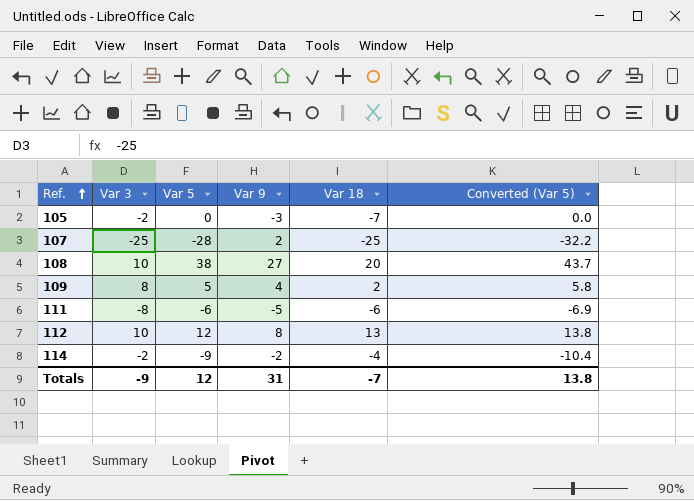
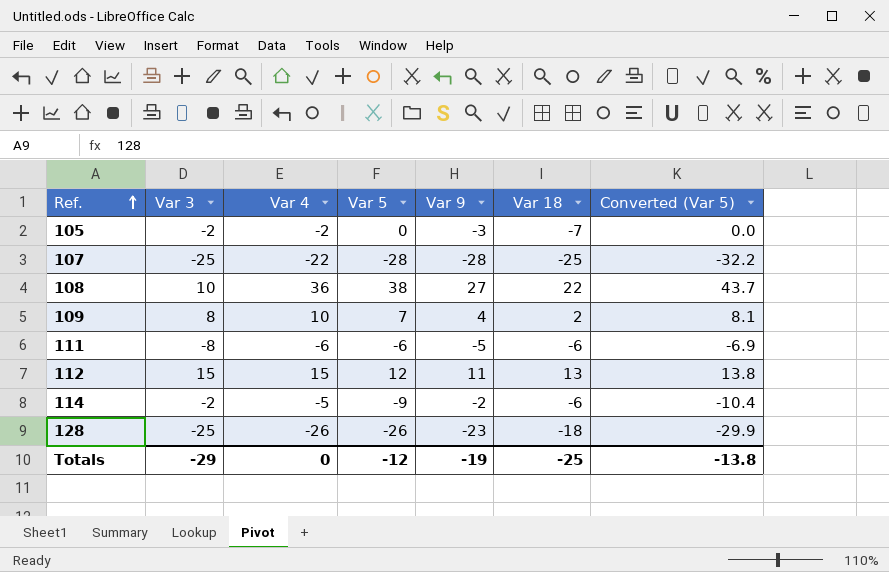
column Var 4 | position: none -> 3
107 | Var 9: 2 -> -28
108 | Var 18: 20 -> 22
109 | Var 5: 5 -> 7
109 | Converted (Var 5): 5.8 -> 8.1
112 | Var 3: 10 -> 15
112 | Var 9: 8 -> 11
114 | Var 18: -4 -> -6
row 128: none -> -25 | -26 | -26 | -23 | -18 | -29.9
Totals | Var 3: -9 -> -29
Totals | Var 5: 12 -> -12
Totals | Var 9: 31 -> -19
Totals | Var 18: -7 -> -25
Totals | Converted (Var 5): 13.8 -> -13.8

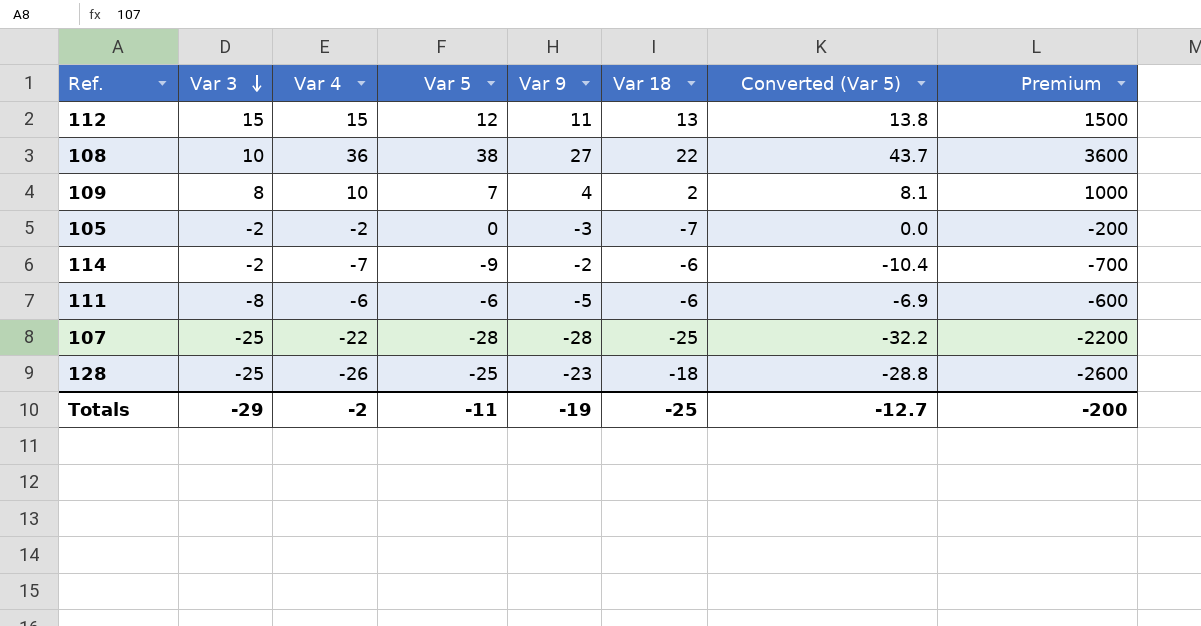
row order: Ref. ascending -> Var 3 descending
column Premium | formula: none -> [Var 4] * 100
114 | Var 4: -5 -> -7
128 | Var 5: -26 -> -25
128 | Converted (Var 5): -29.9 -> -28.8
Totals | Var 4: 0 -> -2
Totals | Var 5: -12 -> -11
Totals | Converted (Var 5): -13.8 -> -12.7

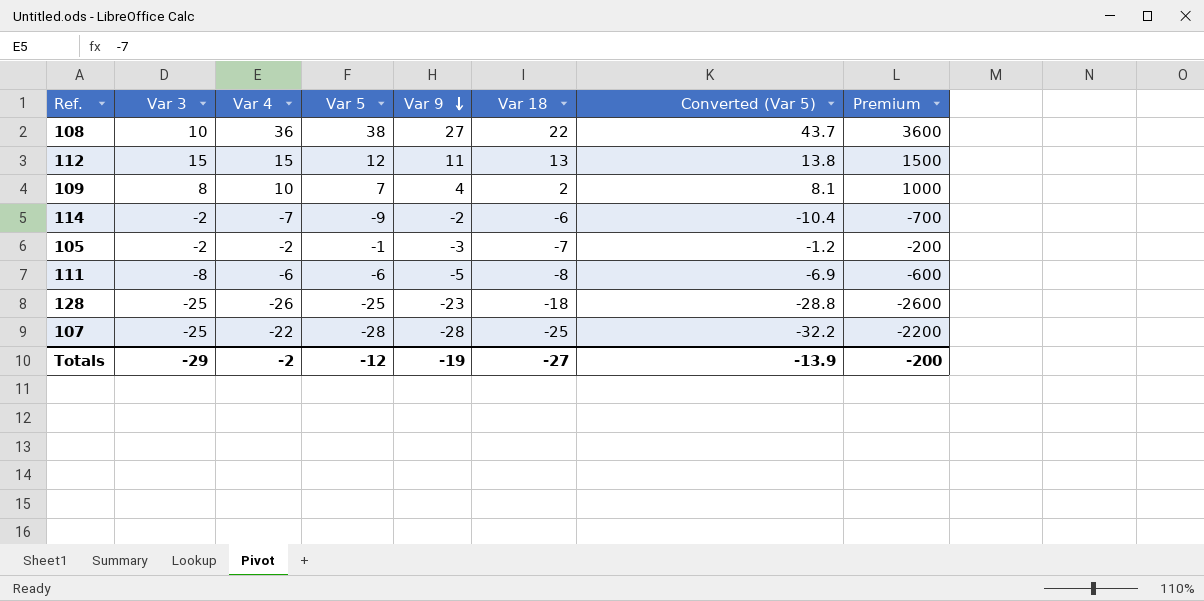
row order: Var 3 descending -> Var 9 descending
105 | Var 5: 0 -> -1
105 | Converted (Var 5): 0.0 -> -1.2
111 | Var 18: -6 -> -8
Totals | Var 5: -11 -> -12
Totals | Var 18: -25 -> -27
Totals | Converted (Var 5): -12.7 -> -13.9

